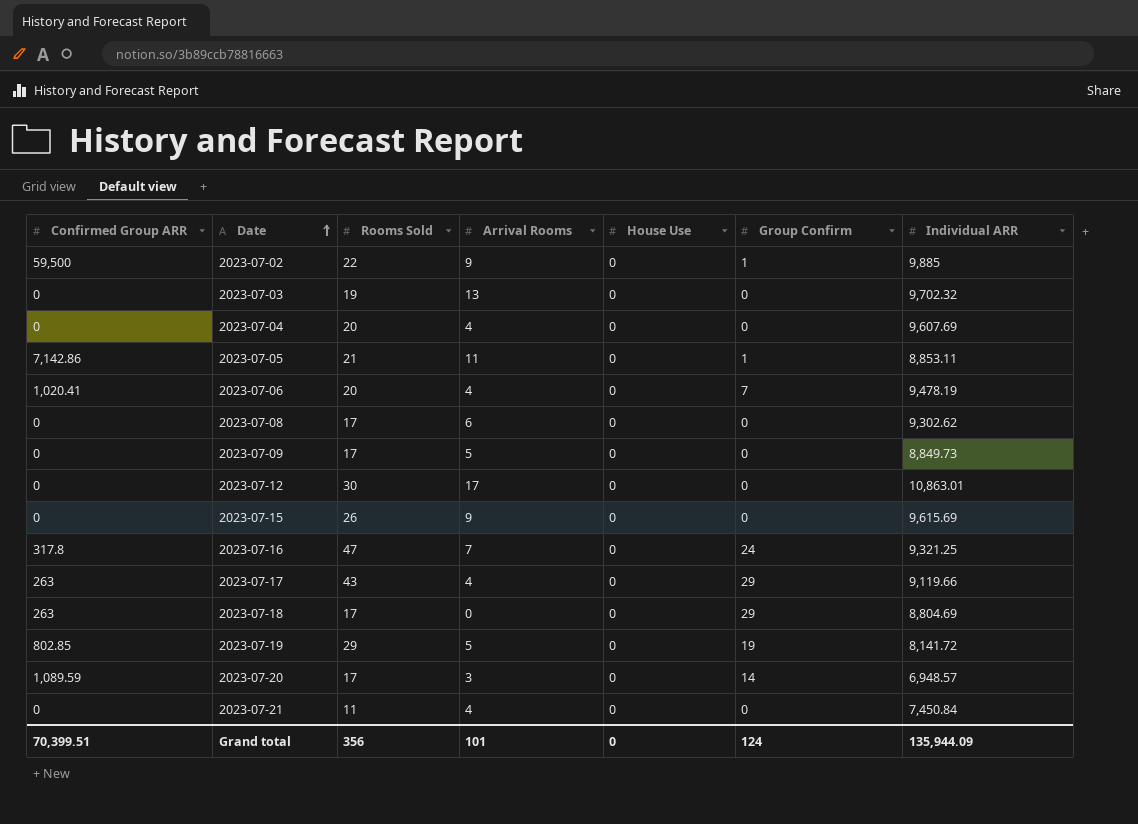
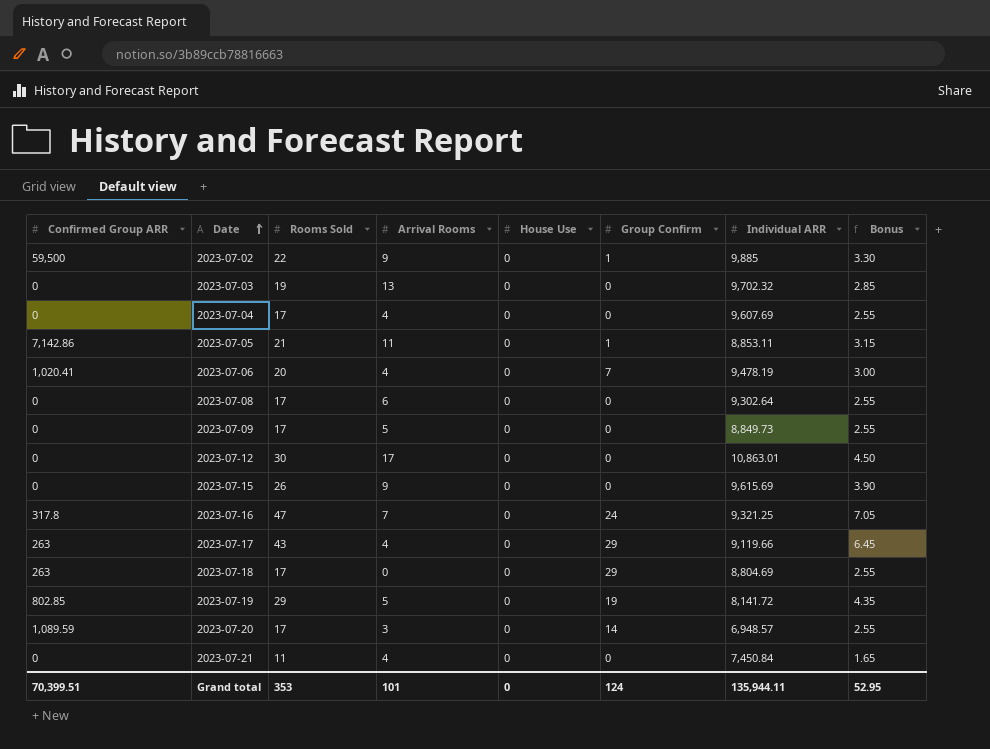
column Bonus | formula: none -> [Rooms Sold] * 0.15
2023-07-04 | Rooms Sold: 20 -> 17
2023-07-08 | Individual ARR: 9,302.62 -> 9,302.64
Grand total | Rooms Sold: 356 -> 353
Grand total | Individual ARR: 135,944.09 -> 135,944.11

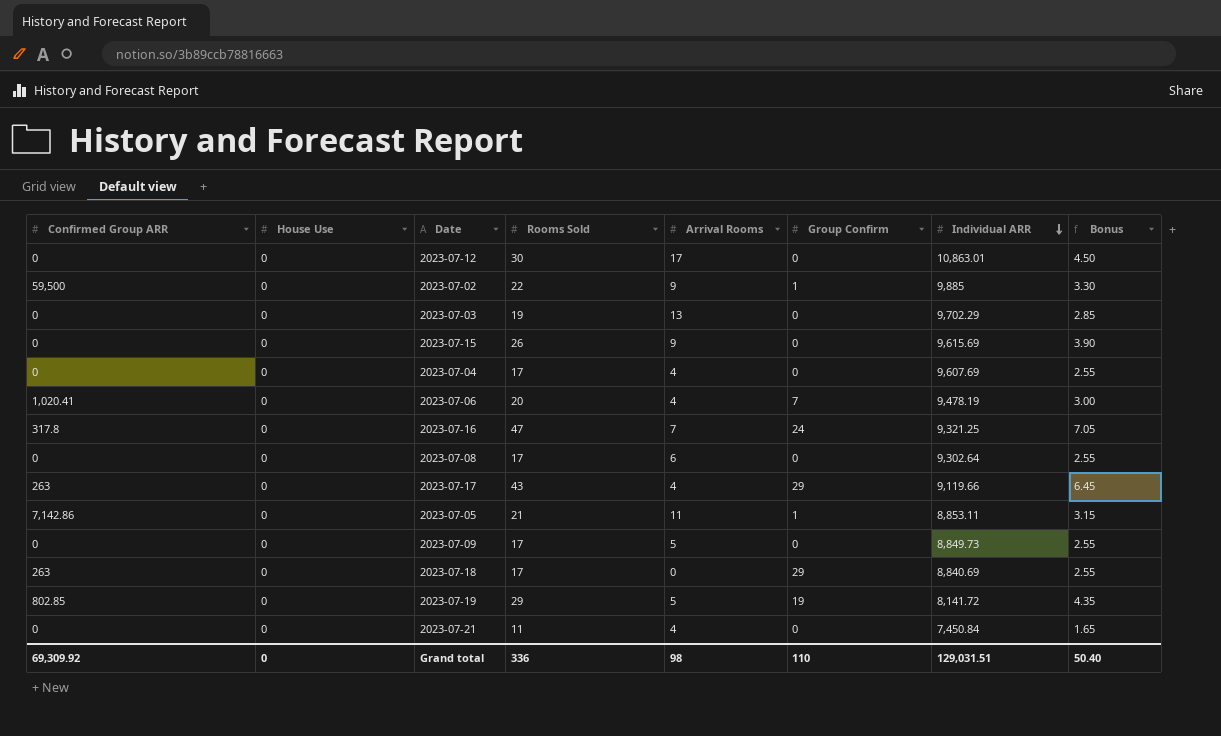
row order: Date ascending -> Individual ARR descending
column House Use | position: 5 -> 2
row 2023-07-20: 1,089.59 | 17 | 3 | 0 | 14 | 6,948.57 | 2.55 -> none
2023-07-03 | Individual ARR: 9,702.32 -> 9,702.29
2023-07-18 | Individual ARR: 8,804.69 -> 8,840.69
Grand total | Confirmed Group ARR: 70,399.51 -> 69,309.92
Grand total | Rooms Sold: 353 -> 336
Grand total | Arrival Rooms: 101 -> 98
Grand total | Group Confirm: 124 -> 110
Grand total | Individual ARR: 135,944.11 -> 129,031.51
Grand total | Bonus: 52.95 -> 50.40

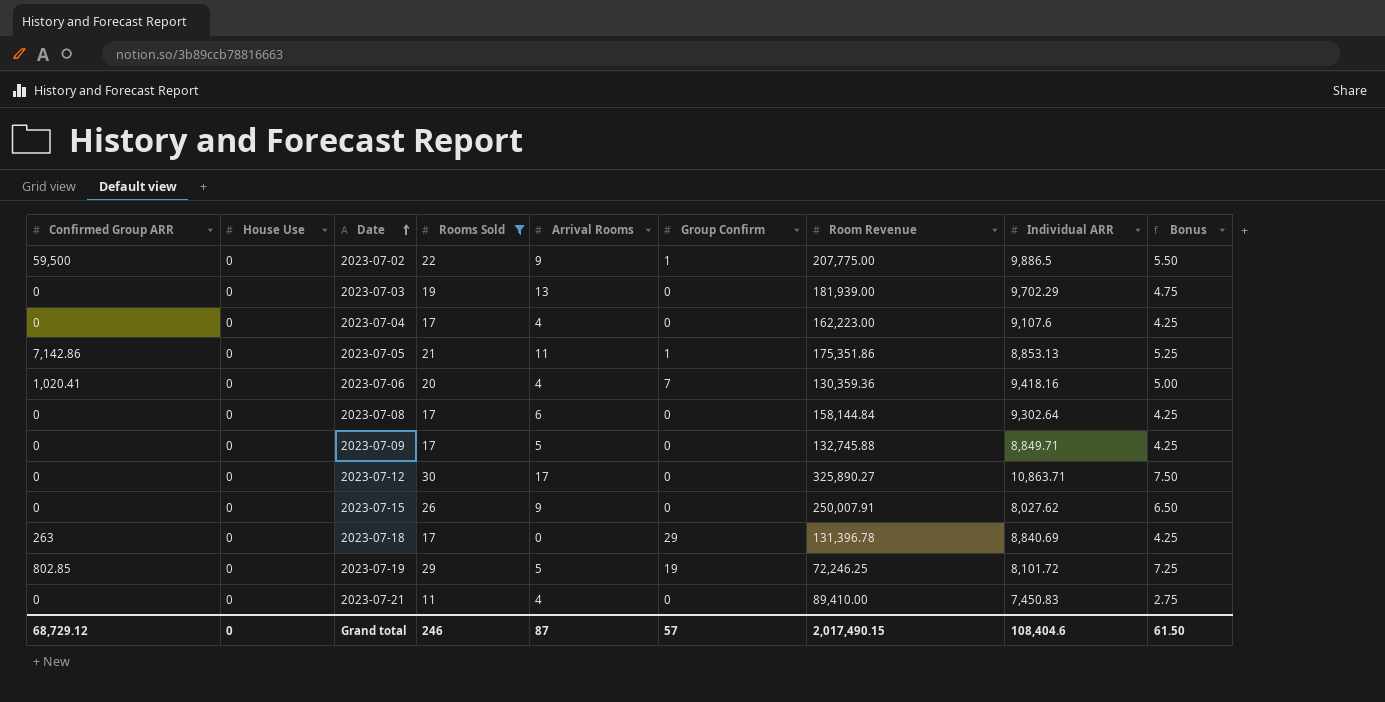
filter: none -> Rooms Sold <= 30
row order: Individual ARR descending -> Date ascending
column Room Revenue | position: none -> 7
column Bonus | formula: [Rooms Sold] * 0.15 -> [Rooms Sold] * 0.25
2023-07-02 | Individual ARR: 9,885 -> 9,886.5
2023-07-04 | Individual ARR: 9,607.69 -> 9,107.6
2023-07-05 | Individual ARR: 8,853.11 -> 8,853.13
2023-07-06 | Individual ARR: 9,478.19 -> 9,418.16
2023-07-09 | Individual ARR: 8,849.73 -> 8,849.71
2023-07-12 | Individual ARR: 10,863.01 -> 10,863.71
2023-07-15 | Individual ARR: 9,615.69 -> 8,027.62
2023-07-19 | Individual ARR: 8,141.72 -> 8,101.72
2023-07-21 | Individual ARR: 7,450.84 -> 7,450.83
Grand total | Confirmed Group ARR: 69,309.92 -> 68,729.12
Grand total | Rooms Sold: 336 -> 246
Grand total | Arrival Rooms: 98 -> 87
Grand total | Group Confirm: 110 -> 57
Grand total | Individual ARR: 129,031.51 -> 108,404.6
Grand total | Bonus: 50.40 -> 61.50

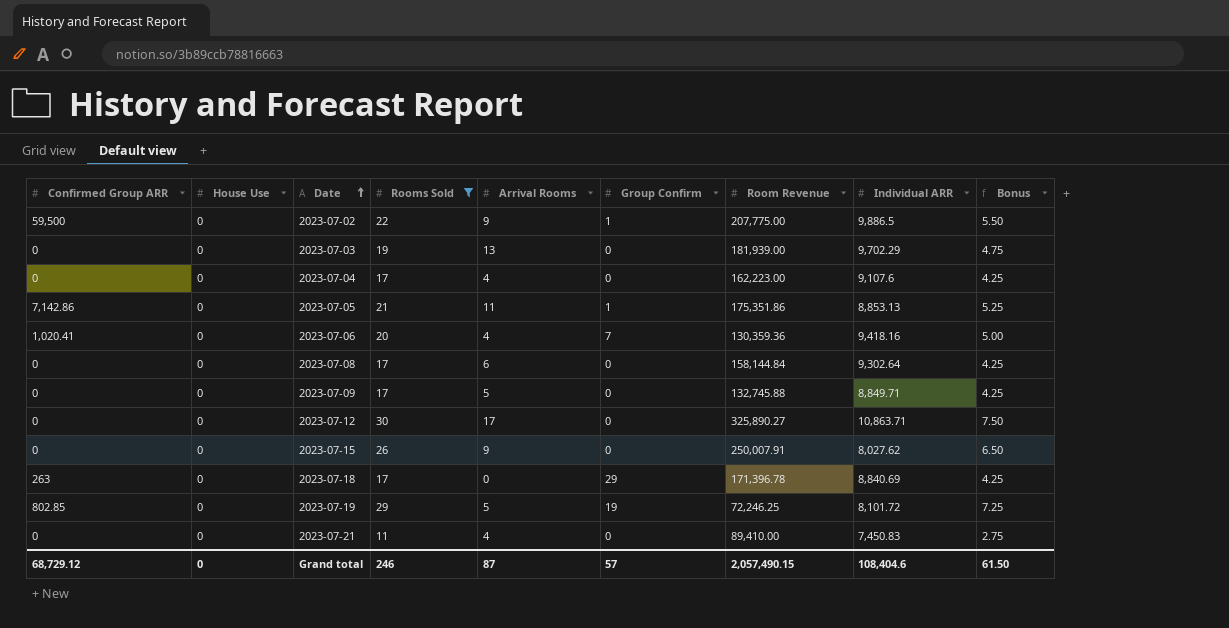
2023-07-18 | Room Revenue: 131,396.78 -> 171,396.78
Grand total | Room Revenue: 2,017,490.15 -> 2,057,490.15

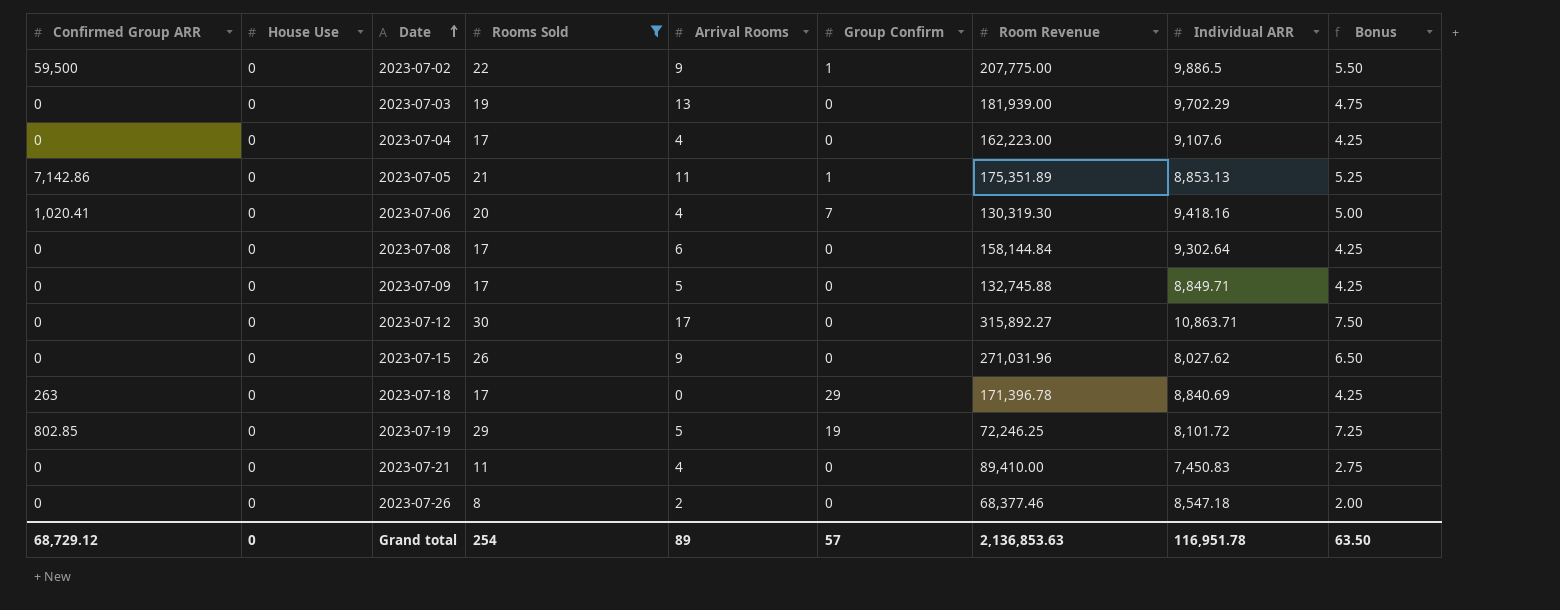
2023-07-05 | Room Revenue: 175,351.86 -> 175,351.89
2023-07-06 | Room Revenue: 130,359.36 -> 130,319.30
2023-07-12 | Room Revenue: 325,890.27 -> 315,892.27
2023-07-15 | Room Revenue: 250,007.91 -> 271,031.96
row 2023-07-26: none -> 0 | 0 | 8 | 2 | 0 | 68,377.46 | 8,547.18 | 2.00
Grand total | Rooms Sold: 246 -> 254
Grand total | Arrival Rooms: 87 -> 89
Grand total | Room Revenue: 2,057,490.15 -> 2,136,853.63
Grand total | Individual ARR: 108,404.6 -> 116,951.78
Grand total | Bonus: 61.50 -> 63.50

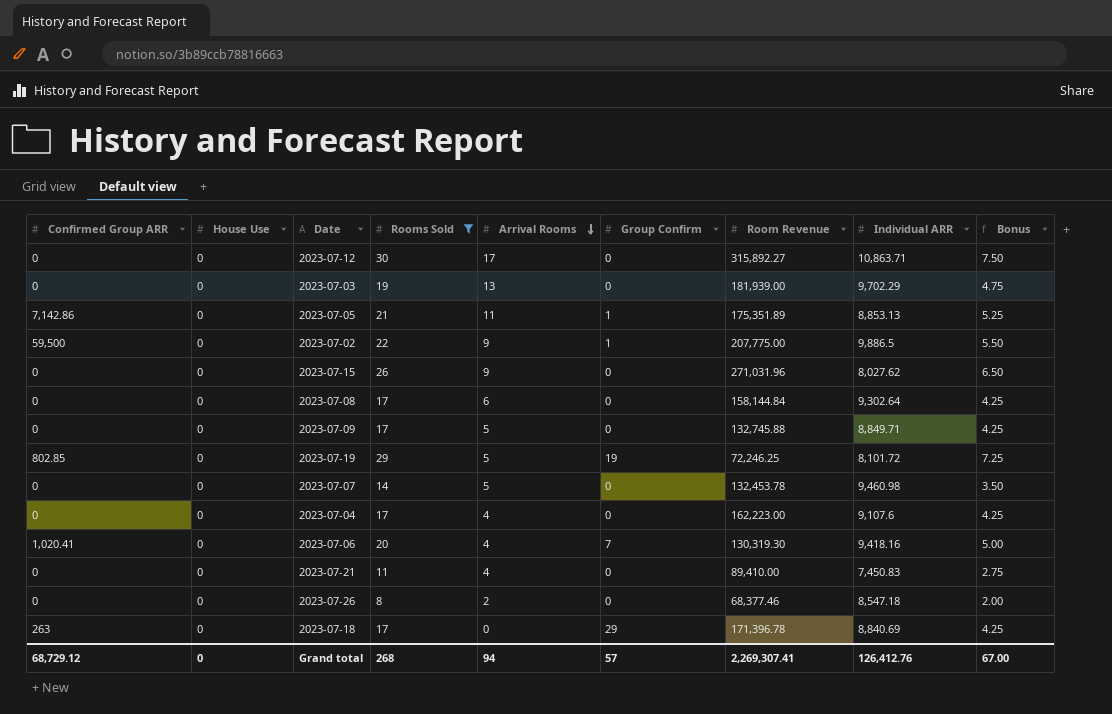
row order: Date ascending -> Arrival Rooms descending
row 2023-07-07: none -> 0 | 0 | 14 | 5 | 0 | 132,453.78 | 9,460.98 | 3.50
Grand total | Rooms Sold: 254 -> 268
Grand total | Arrival Rooms: 89 -> 94
Grand total | Room Revenue: 2,136,853.63 -> 2,269,307.41
Grand total | Individual ARR: 116,951.78 -> 126,412.76
Grand total | Bonus: 63.50 -> 67.00

